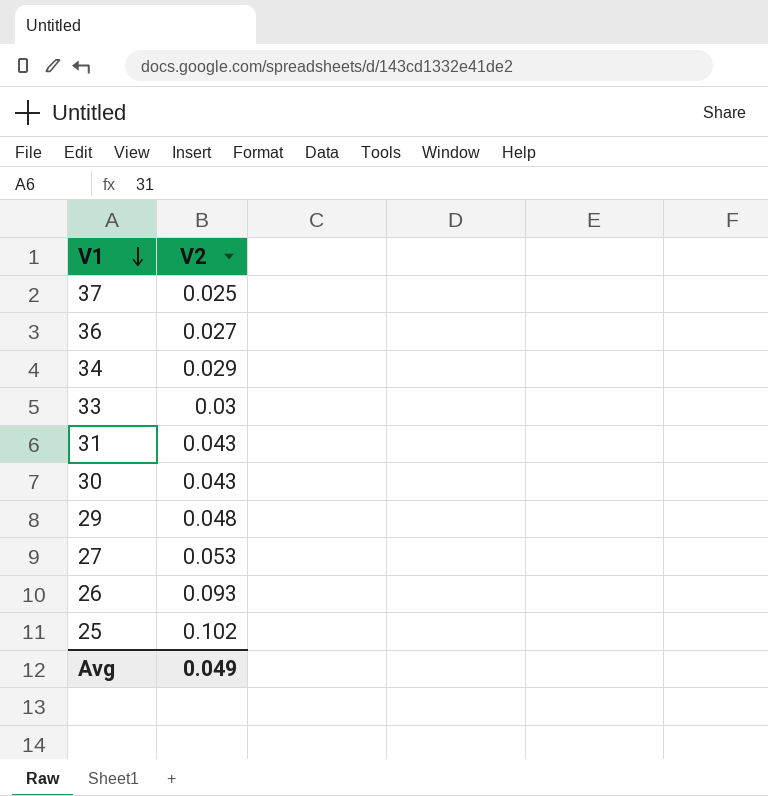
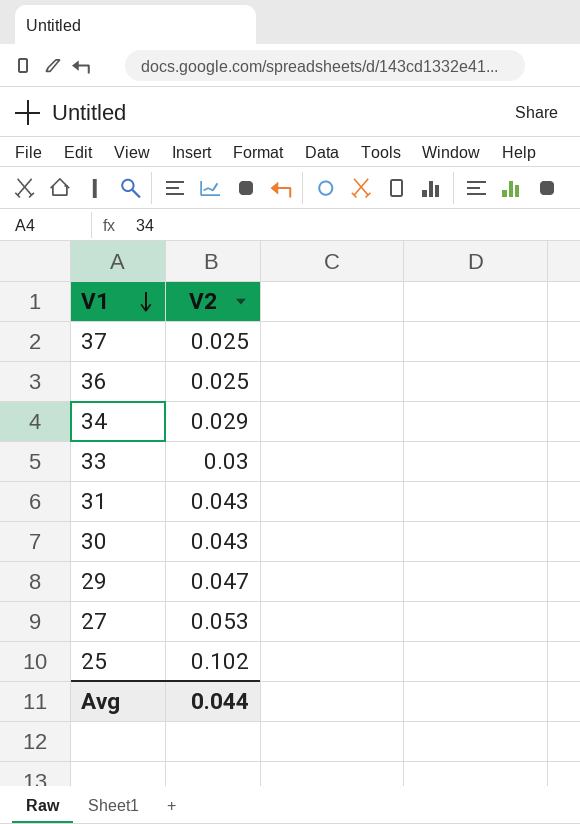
row 26: 0.093 -> none
36 | V2: 0.027 -> 0.025
29 | V2: 0.048 -> 0.047
Avg | V2: 0.049 -> 0.044

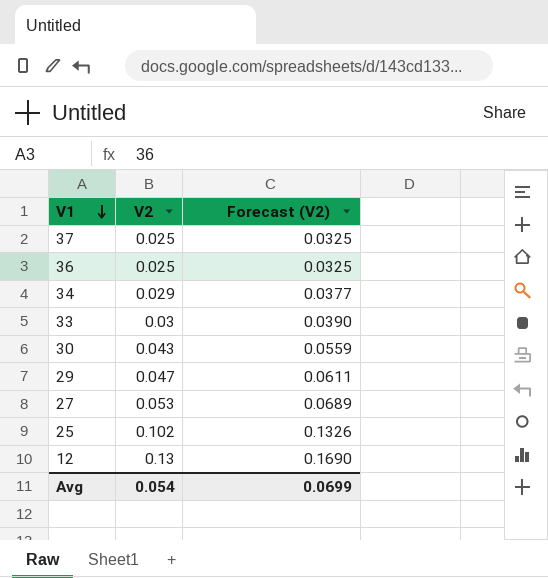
column Forecast (V2) | formula: none -> [V2] * 1.3
row 31: 0.043 -> none
row 12: none -> 0.13 | 0.1690
Avg | V2: 0.044 -> 0.054

